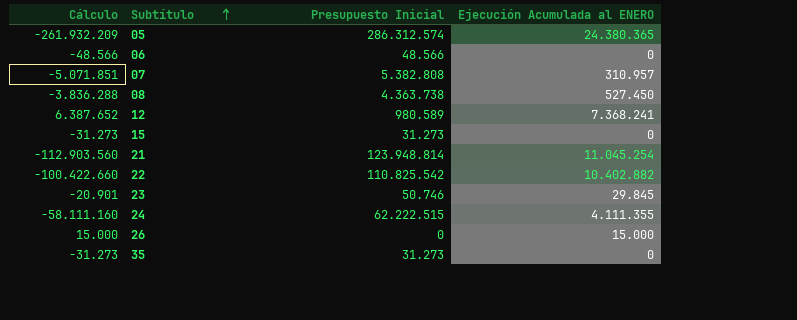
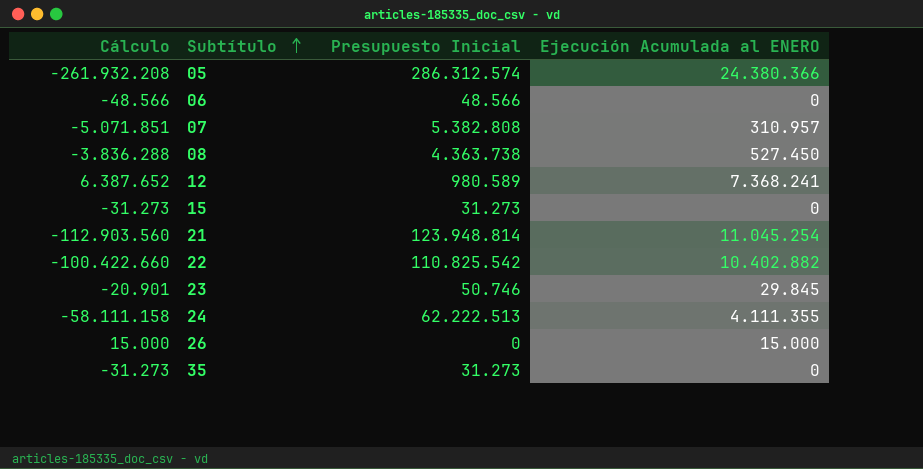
05 | Cálculo: -261.932.209 -> -261.932.208
05 | Ejecución Acumulada al ENERO: 24.380.365 -> 24.380.366
24 | Cálculo: -58.111.160 -> -58.111.158
24 | Presupuesto Inicial: 62.222.515 -> 62.222.513

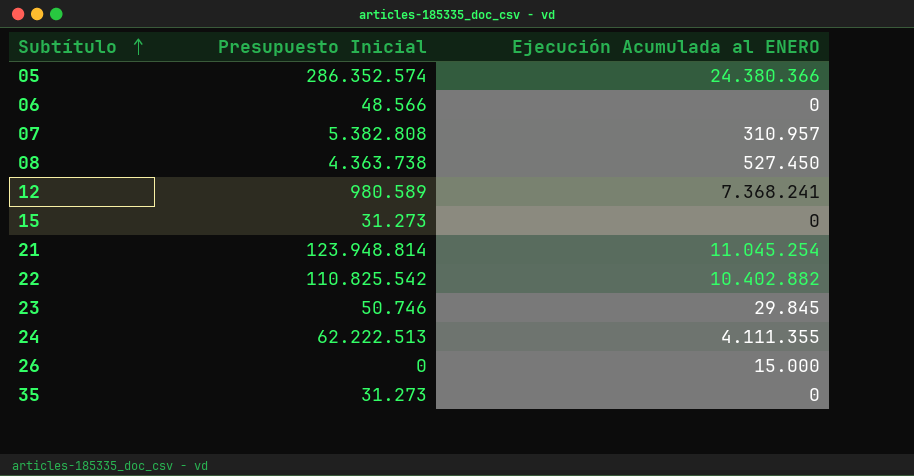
column Cálculo | formula: [Ejecución Acumulada al ENERO] - [Presupuesto Inicial] -> none
05 | Presupuesto Inicial: 286.312.574 -> 286.352.574

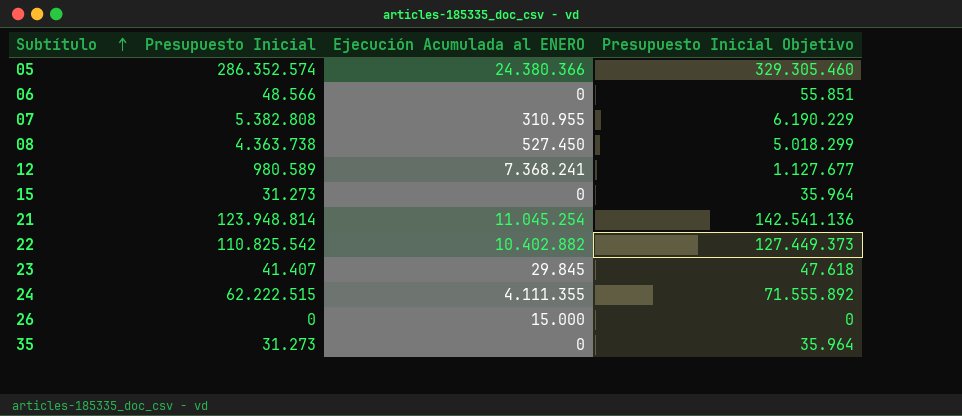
column Presupuesto Inicial Objetivo | formula: none -> [Presupuesto Inicial] * 1,15
07 | Ejecución Acumulada al ENERO: 310.957 -> 310.955
23 | Presupuesto Inicial: 50.746 -> 41.407
24 | Presupuesto Inicial: 62.222.513 -> 62.222.515

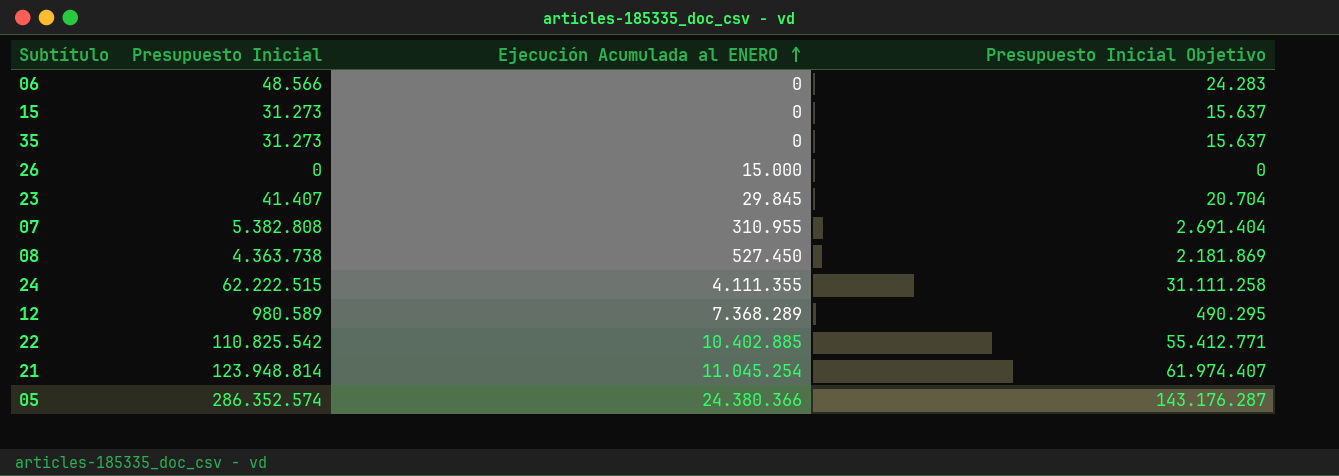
row order: Subtítulo ascending -> Ejecución Acumulada al ENERO ascending
column Presupuesto Inicial Objetivo | formula: [Presupuesto Inicial] * 1,15 -> [Presupuesto Inicial] * 0,5
12 | Ejecución Acumulada al ENERO: 7.368.241 -> 7.368.289
22 | Ejecución Acumulada al ENERO: 10.402.882 -> 10.402.885

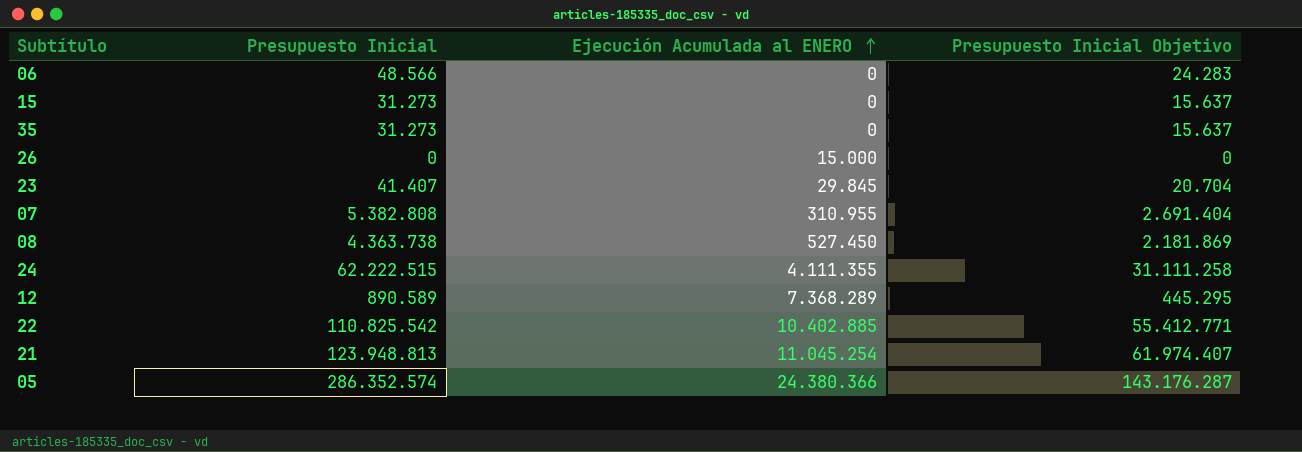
12 | Presupuesto Inicial: 980.589 -> 890.589
12 | Presupuesto Inicial Objetivo: 490.295 -> 445.295
21 | Presupuesto Inicial: 123.948.814 -> 123.948.813

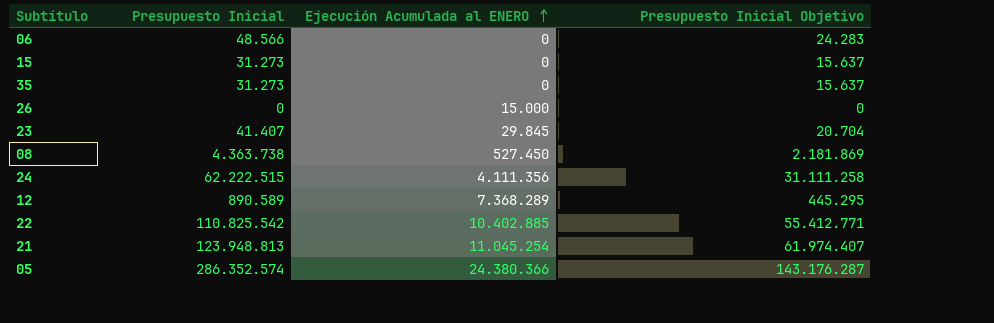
row 07: 5.382.808 | 310.955 | 2.691.404 -> none
24 | Ejecución Acumulada al ENERO: 4.111.355 -> 4.111.356

